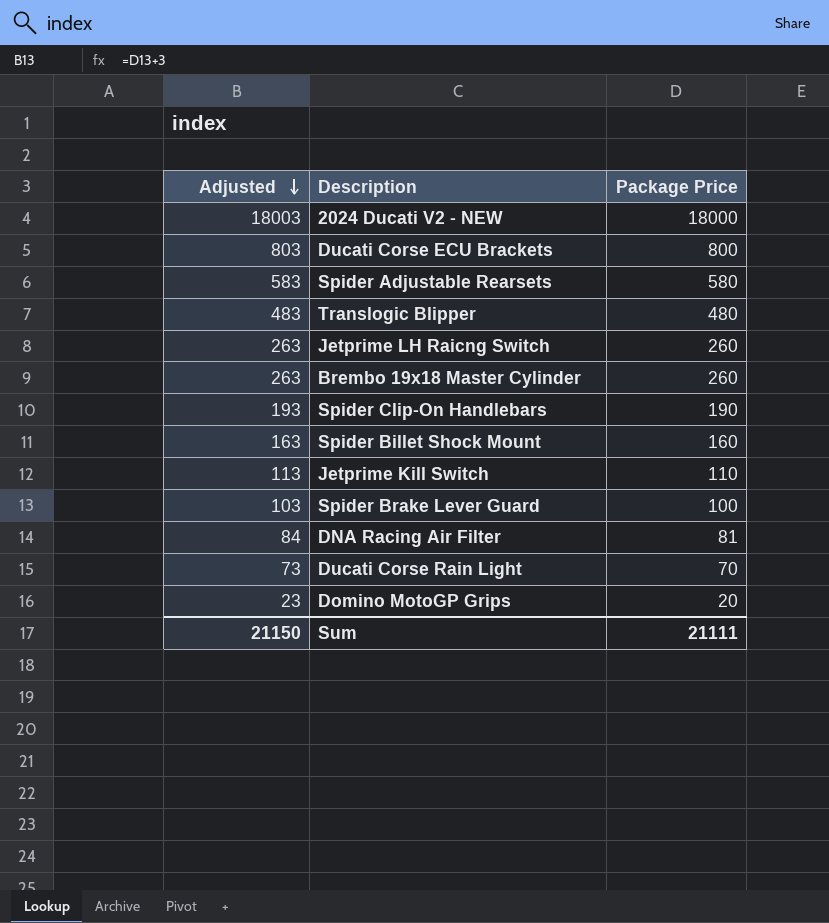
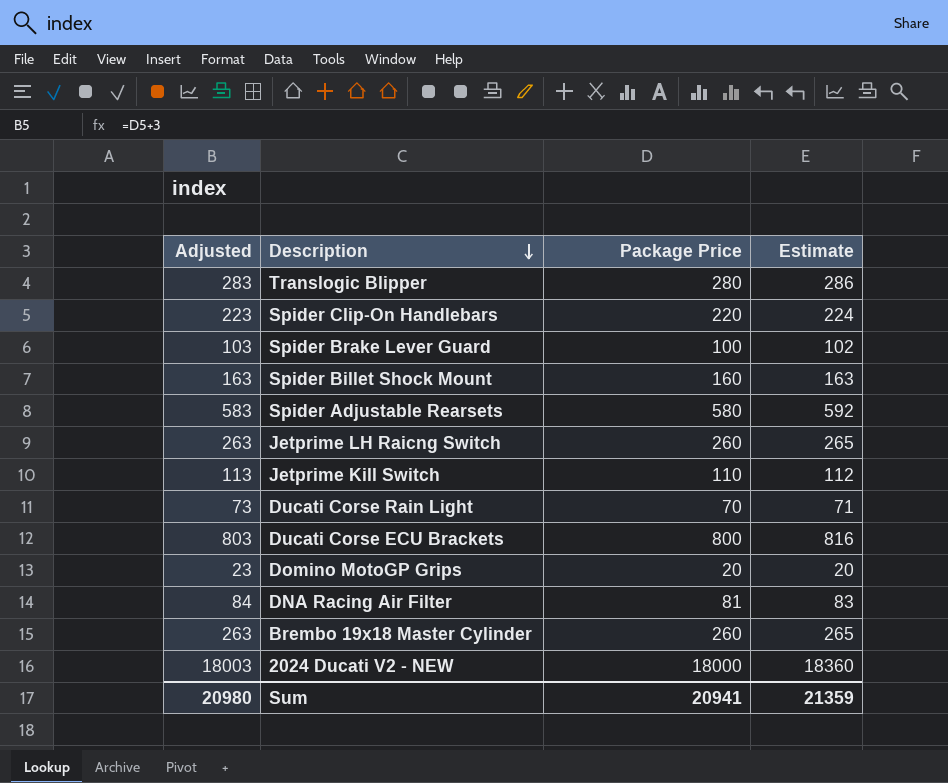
row order: Adjusted descending -> Description descending
column Estimate | formula: none -> [Package Price] * 1.02
Translogic Blipper | Adjusted: 483 -> 283
Translogic Blipper | Package Price: 480 -> 280
Spider Clip-On Handlebars | Adjusted: 193 -> 223
Spider Clip-On Handlebars | Package Price: 190 -> 220
Sum | Adjusted: 21150 -> 20980
Sum | Package Price: 21111 -> 20941

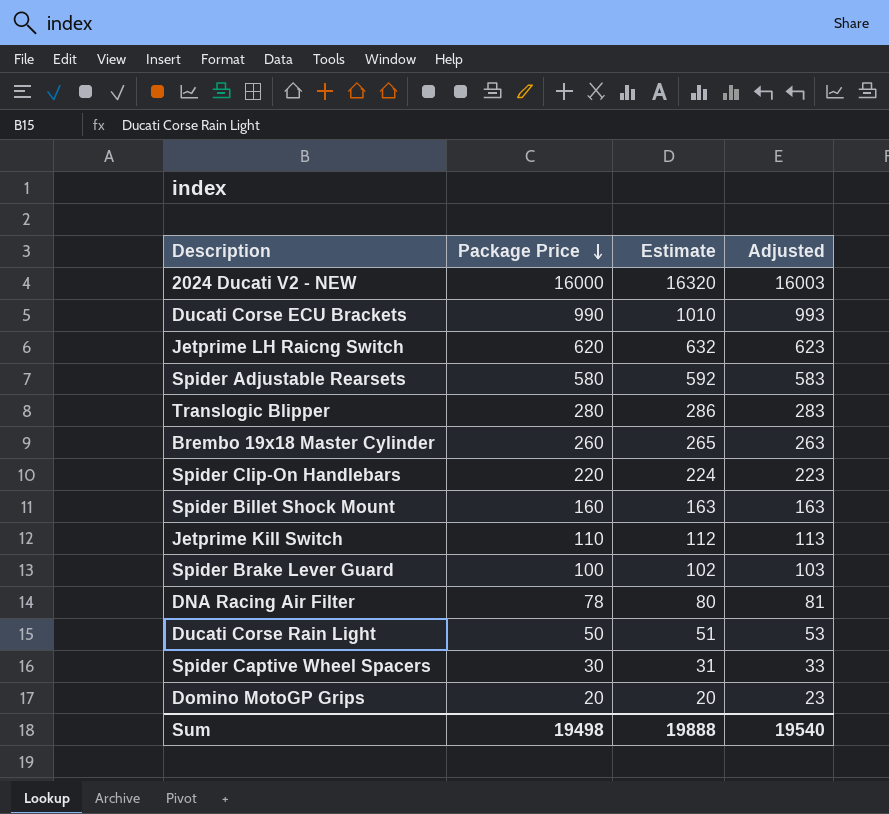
row order: Description descending -> Package Price descending
column Adjusted | position: 1 -> 4
2024 Ducati V2 - NEW | Package Price: 18000 -> 16000
2024 Ducati V2 - NEW | Estimate: 18360 -> 16320
2024 Ducati V2 - NEW | Adjusted: 18003 -> 16003
Ducati Corse ECU Brackets | Package Price: 800 -> 990
Ducati Corse ECU Brackets | Estimate: 816 -> 1010
Ducati Corse ECU Brackets | Adjusted: 803 -> 993
Jetprime LH Raicng Switch | Package Price: 260 -> 620
Jetprime LH Raicng Switch | Estimate: 265 -> 632
Jetprime LH Raicng Switch | Adjusted: 263 -> 623
DNA Racing Air Filter | Package Price: 81 -> 78
DNA Racing Air Filter | Estimate: 83 -> 80
DNA Racing Air Filter | Adjusted: 84 -> 81
Ducati Corse Rain Light | Package Price: 70 -> 50
Ducati Corse Rain Light | Estimate: 71 -> 51
Ducati Corse Rain Light | Adjusted: 73 -> 53
row Spider Captive Wheel Spacers: none -> 30 | 31 | 33
Sum | Package Price: 20941 -> 19498
Sum | Estimate: 21359 -> 19888
Sum | Adjusted: 20980 -> 19540

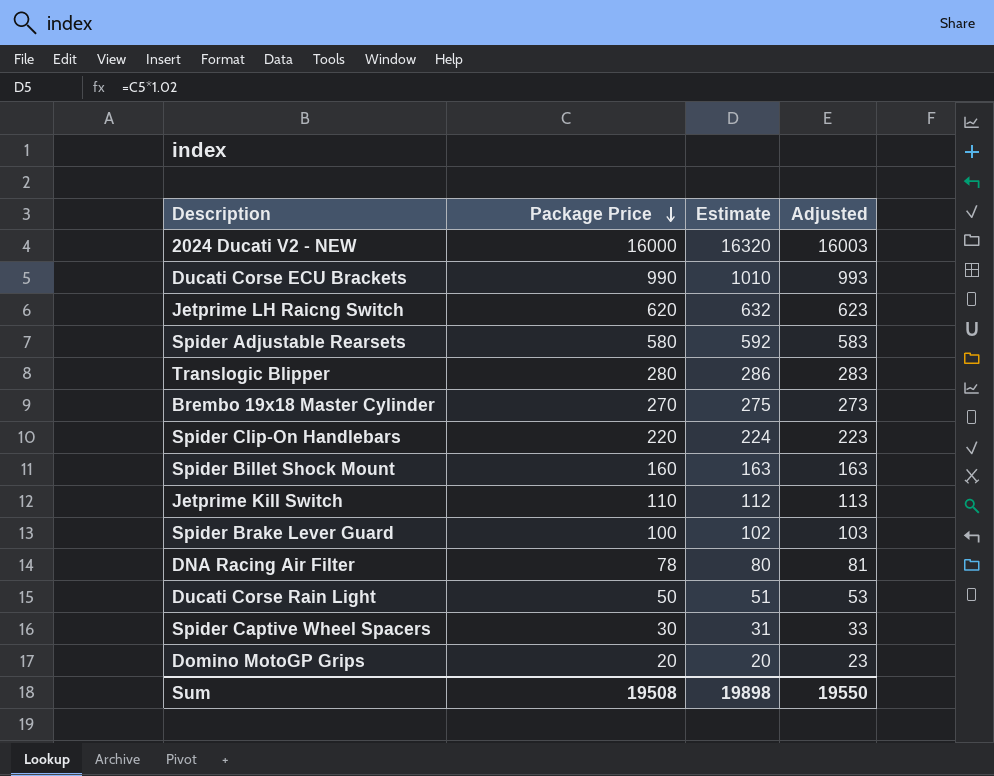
Brembo 19x18 Master Cylinder | Package Price: 260 -> 270
Brembo 19x18 Master Cylinder | Estimate: 265 -> 275
Brembo 19x18 Master Cylinder | Adjusted: 263 -> 273
Sum | Package Price: 19498 -> 19508
Sum | Estimate: 19888 -> 19898
Sum | Adjusted: 19540 -> 19550

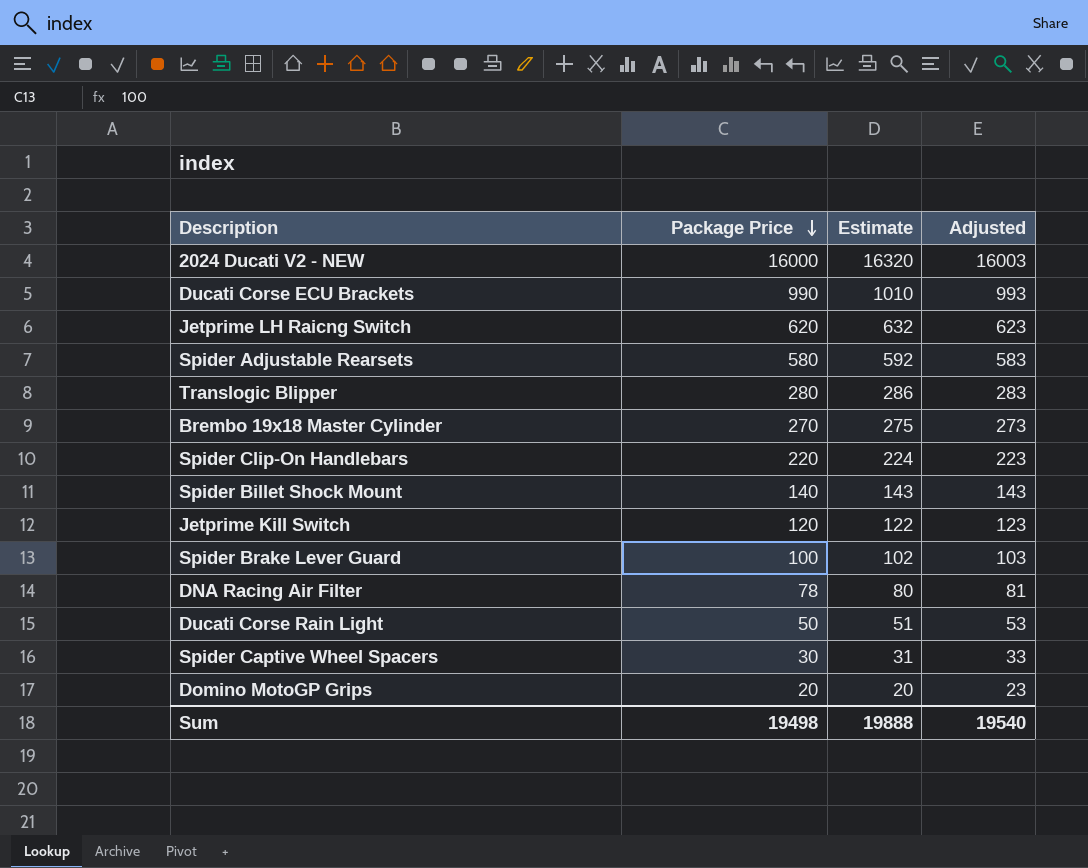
Spider Billet Shock Mount | Package Price: 160 -> 140
Spider Billet Shock Mount | Estimate: 163 -> 143
Spider Billet Shock Mount | Adjusted: 163 -> 143
Jetprime Kill Switch | Package Price: 110 -> 120
Jetprime Kill Switch | Estimate: 112 -> 122
Jetprime Kill Switch | Adjusted: 113 -> 123
Sum | Package Price: 19508 -> 19498
Sum | Estimate: 19898 -> 19888
Sum | Adjusted: 19550 -> 19540

